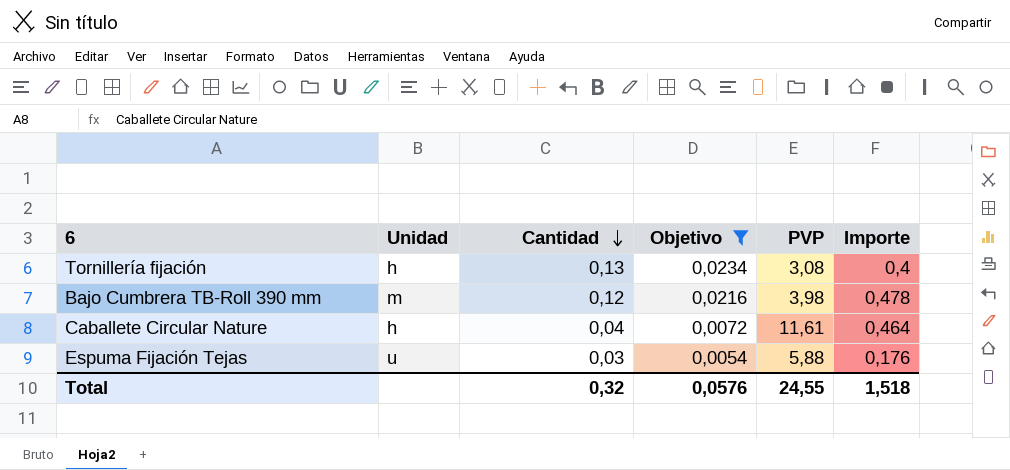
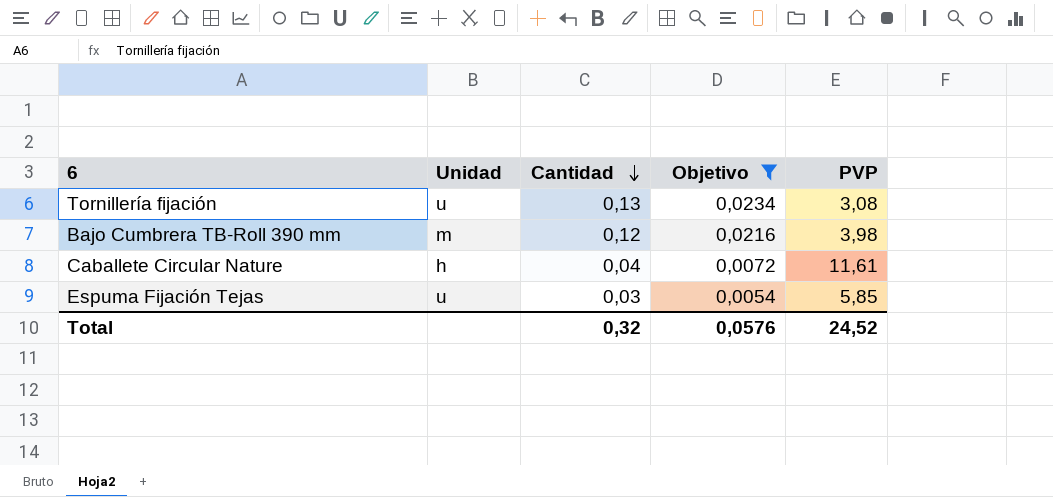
column Importe | formula: [Cantidad] * [PVP] -> none
Tornillería fijación | Unidad: h -> u
Espuma Fijación Tejas | PVP: 5,88 -> 5,85
Total | PVP: 24,55 -> 24,52

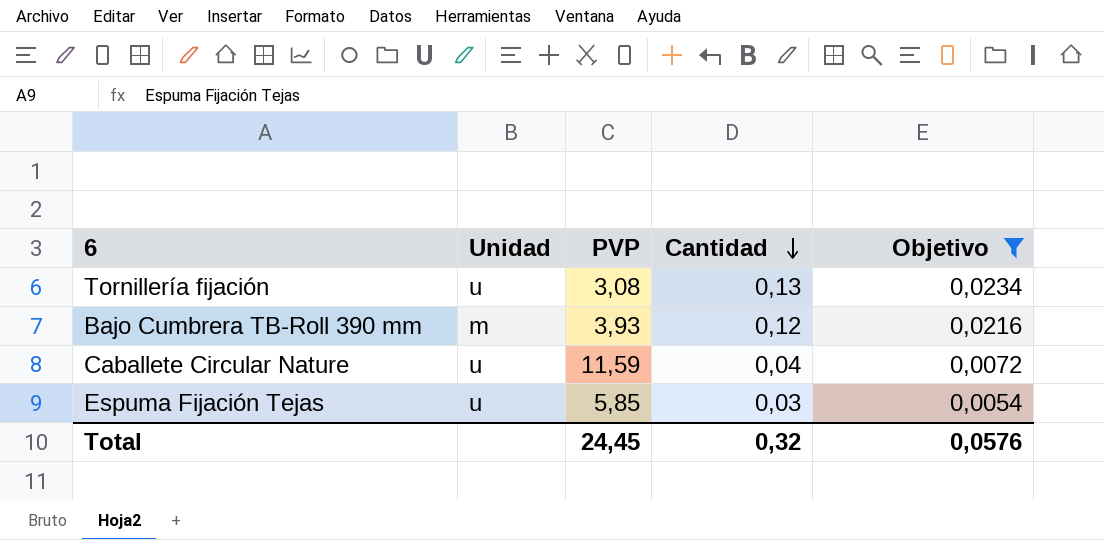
column PVP | position: 5 -> 3
Bajo Cumbrera TB-Roll 390 mm | PVP: 3,98 -> 3,93
Caballete Circular Nature | Unidad: h -> u
Caballete Circular Nature | PVP: 11,61 -> 11,59
Total | PVP: 24,52 -> 24,45

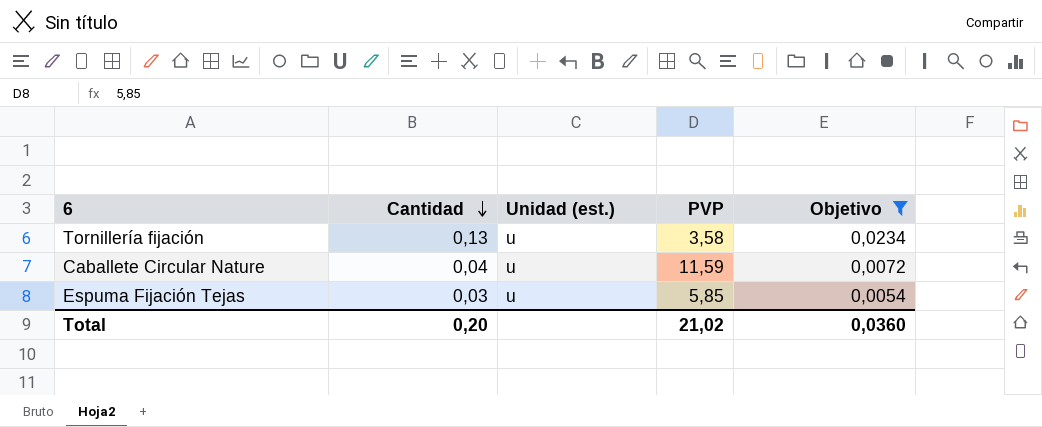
column Cantidad | position: 4 -> 2
column name: Unidad -> Unidad (est.)
row Bajo Cumbrera TB-Roll 390 mm: m | 3,93 | 0,12 | 0,0216 -> none
Tornillería fijación | PVP: 3,08 -> 3,58
Total | Cantidad: 0,32 -> 0,20
Total | PVP: 24,45 -> 21,02
Total | Objetivo: 0,0576 -> 0,0360

